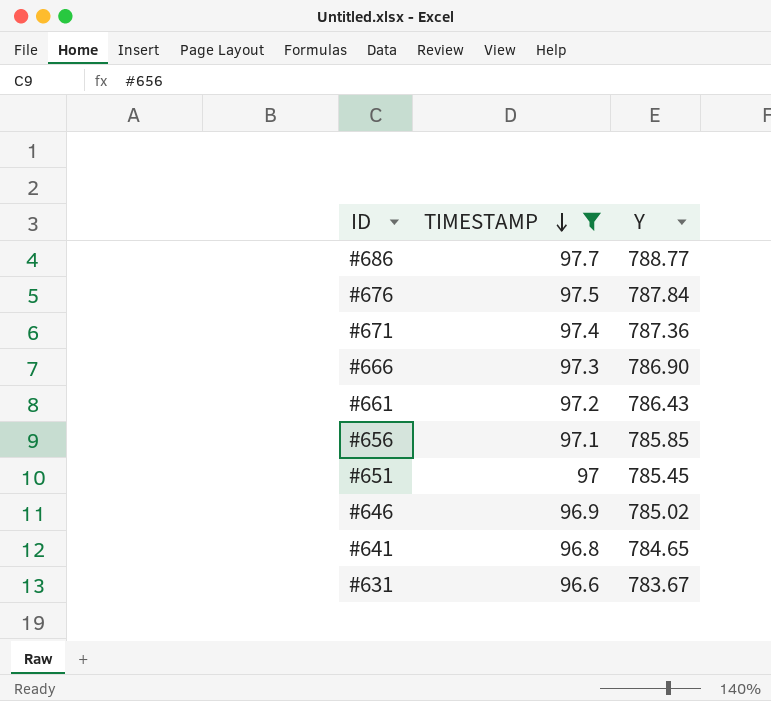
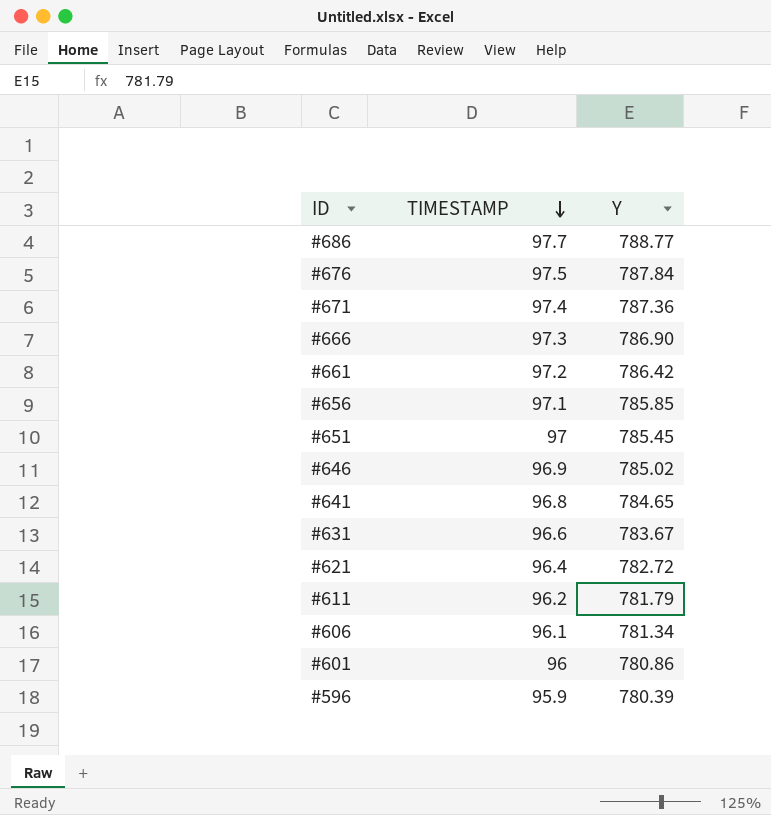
filter: TIMESTAMP >= 96.6 -> none
#661 | Y: 786.43 -> 786.42

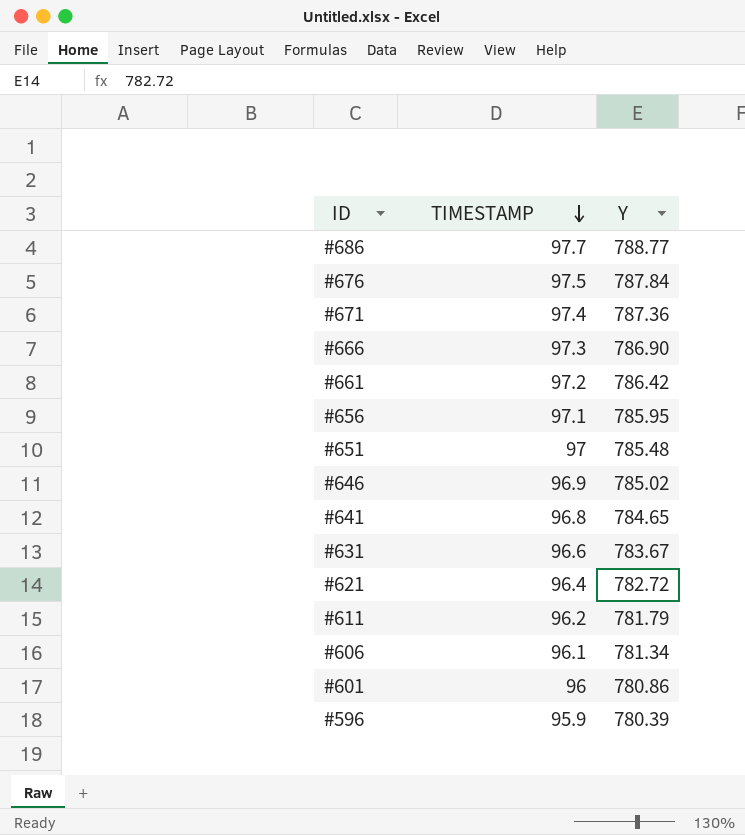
#656 | Y: 785.85 -> 785.95
#651 | Y: 785.45 -> 785.48

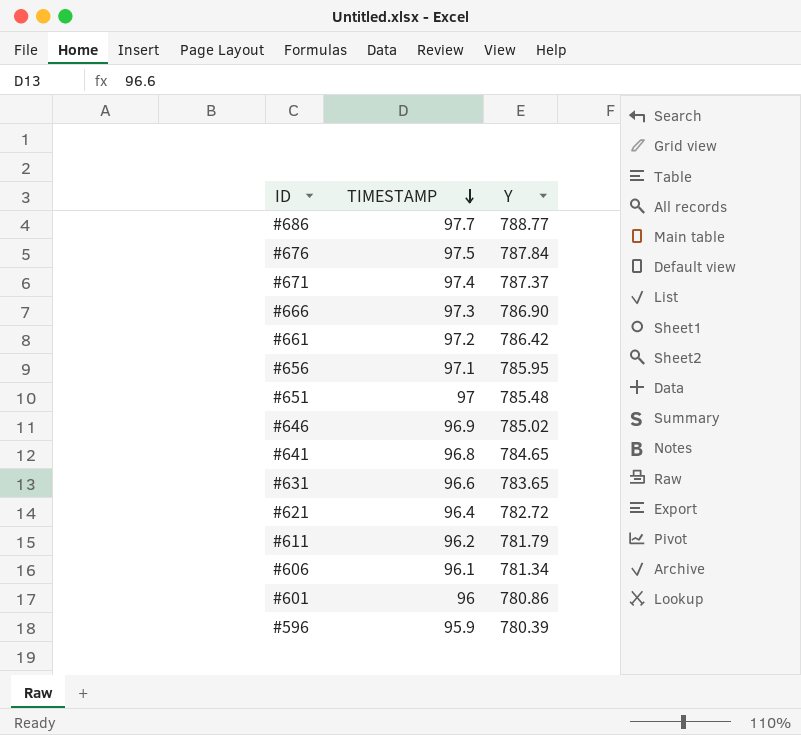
#671 | Y: 787.36 -> 787.37
#631 | Y: 783.67 -> 783.65

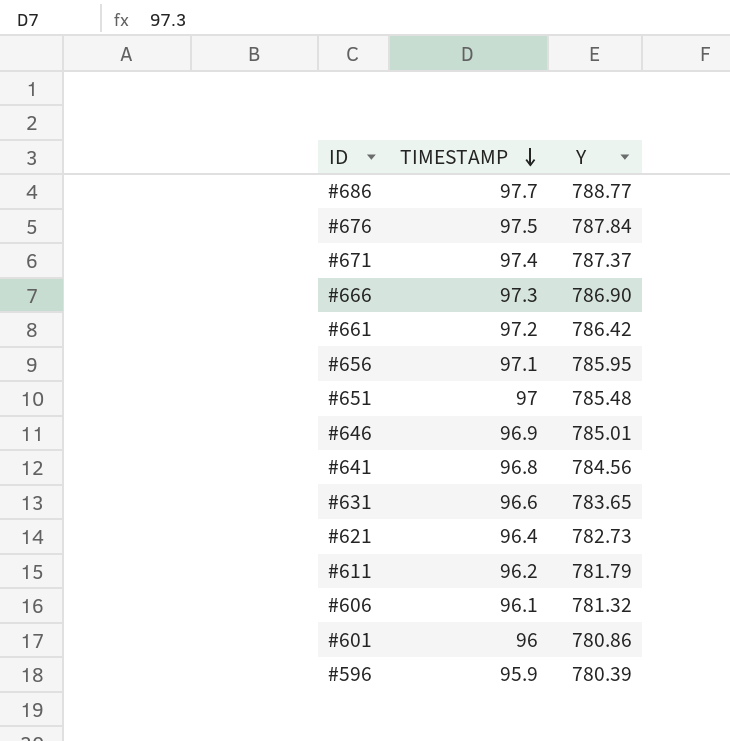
#646 | Y: 785.02 -> 785.01
#641 | Y: 784.65 -> 784.56
#621 | Y: 782.72 -> 782.73
#606 | Y: 781.34 -> 781.32

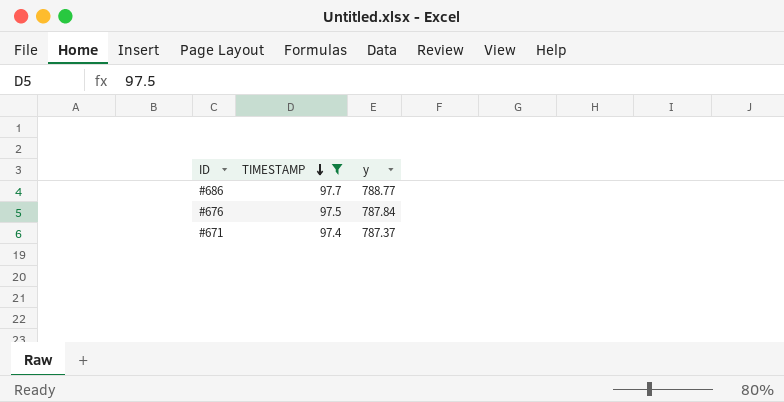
filter: none -> TIMESTAMP >= 97.4
column name: Y -> y

